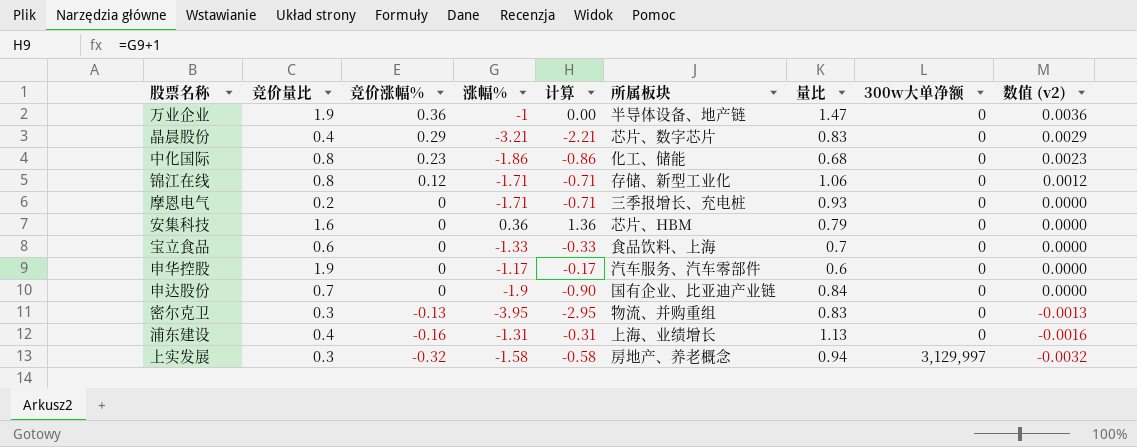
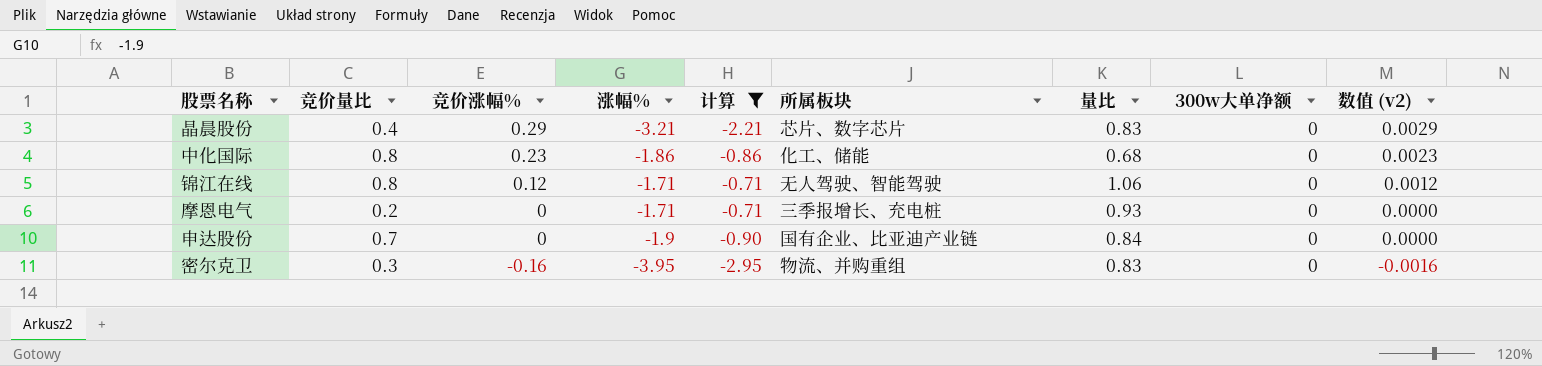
filter: none -> 计算 <= -0.71
锦江在线 | 所属板块: 存储、新型工业化 -> 无人驾驶、智能驾驶
密尔克卫 | 竞价涨幅%: -0.13 -> -0.16
密尔克卫 | 数值 (v2): -0.0013 -> -0.0016

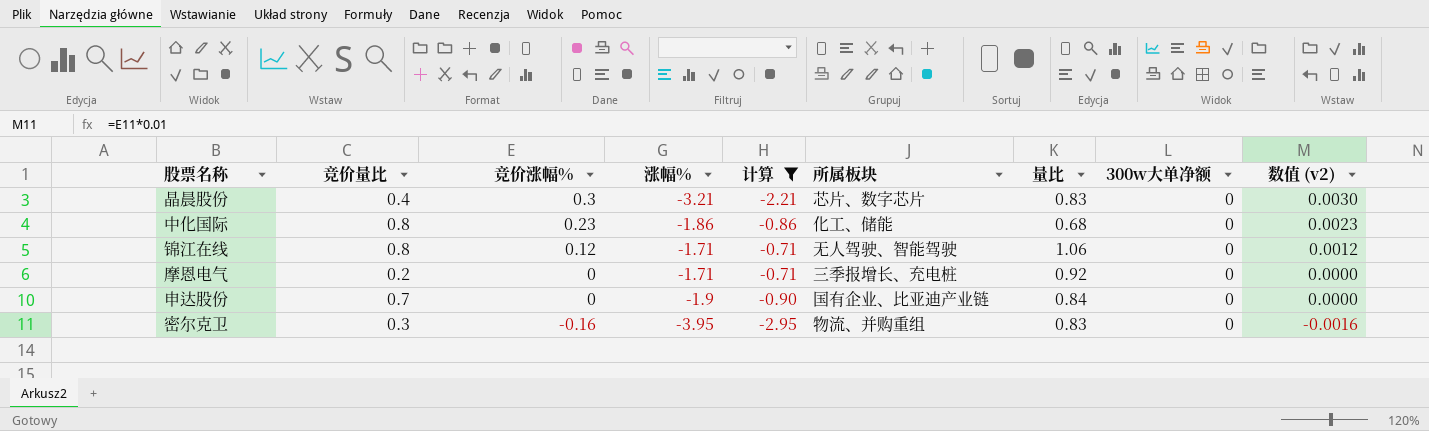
晶晨股份 | 竞价涨幅%: 0.29 -> 0.3
晶晨股份 | 数值 (v2): 0.0029 -> 0.0030
摩恩电气 | 量比: 0.93 -> 0.92

